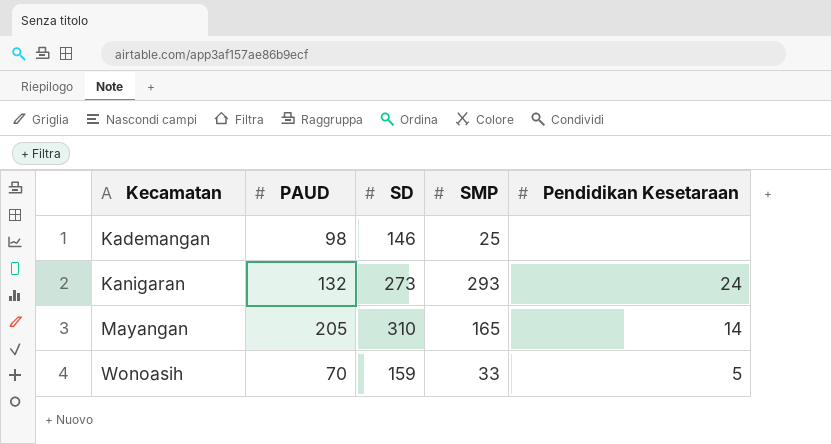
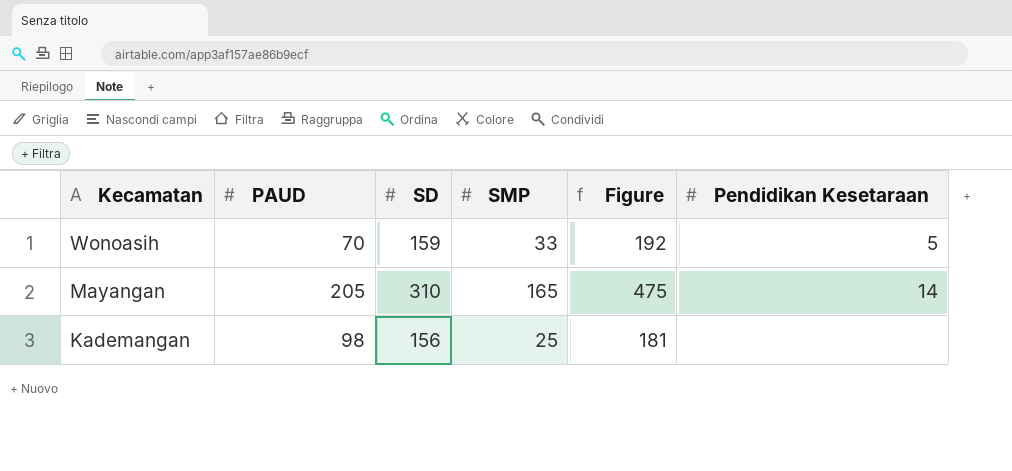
row order: Kecamatan ascending -> Kecamatan descending
column Figure | formula: none -> [SD] + [SMP]
row Kanigaran: 132 | 273 | 293 | 24 -> none
Kademangan | SD: 146 -> 156

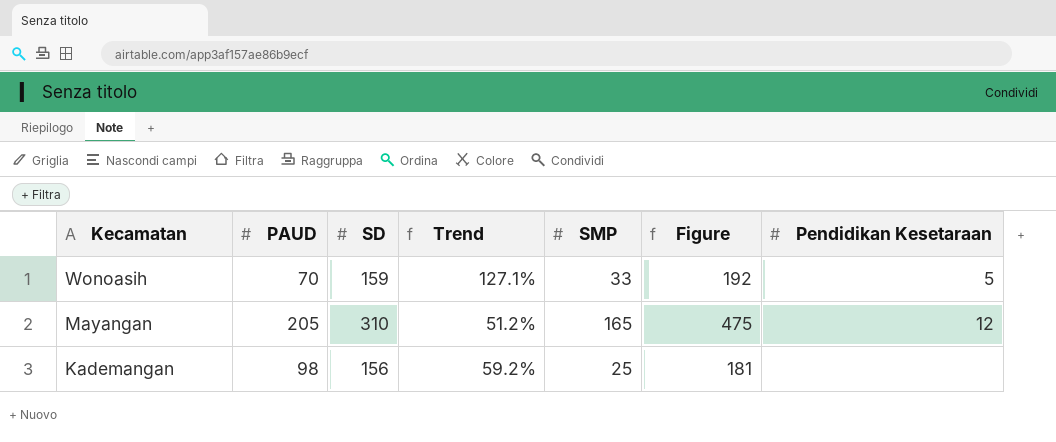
column Trend | formula: none -> ([SD] - [PAUD]) / [PAUD]
Mayangan | Pendidikan Kesetaraan: 14 -> 12

